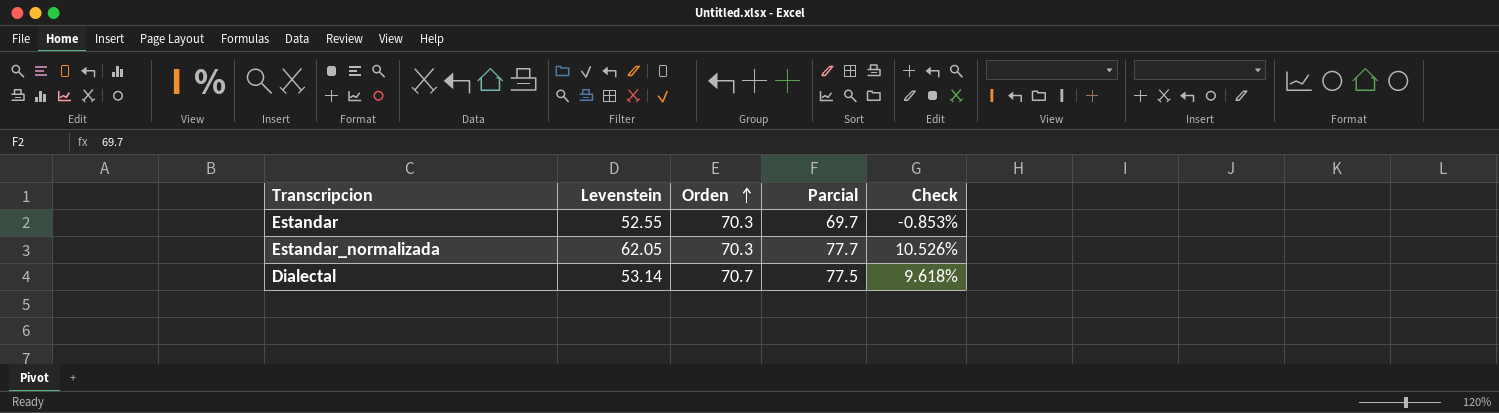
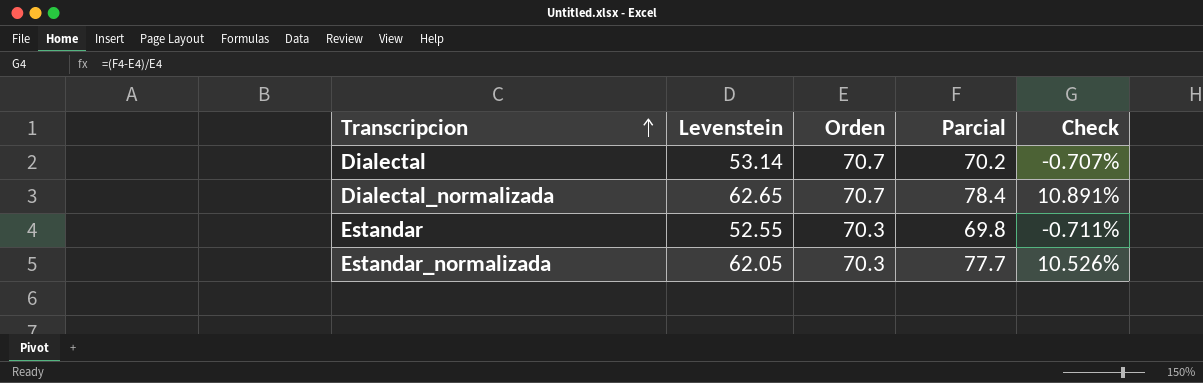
row order: Orden ascending -> Transcripcion ascending
Dialectal | Parcial: 77.5 -> 70.2
Dialectal | Check: 9.618% -> -0.707%
row Dialectal_normalizada: none -> 62.65 | 70.7 | 78.4 | 10.891%
Estandar | Parcial: 69.7 -> 69.8
Estandar | Check: -0.853% -> -0.711%

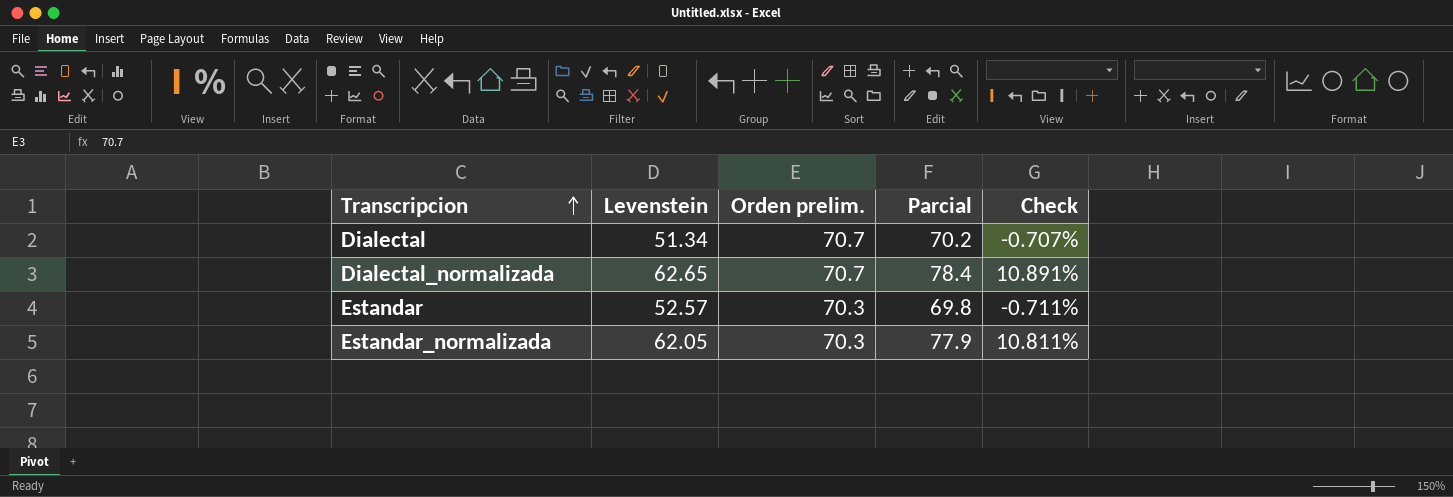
column name: Orden -> Orden prelim.
Dialectal | Levenstein: 53.14 -> 51.34
Estandar | Levenstein: 52.55 -> 52.57
Estandar_normalizada | Parcial: 77.7 -> 77.9
Estandar_normalizada | Check: 10.526% -> 10.811%

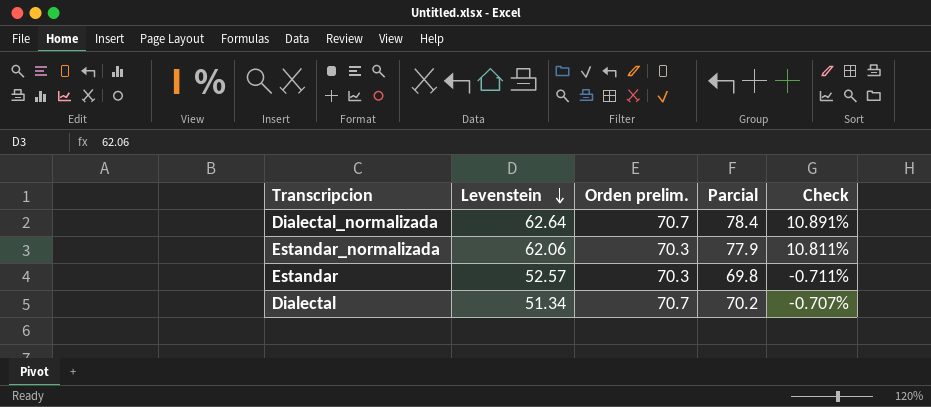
row order: Transcripcion ascending -> Levenstein descending
Dialectal_normalizada | Levenstein: 62.65 -> 62.64
Estandar_normalizada | Levenstein: 62.05 -> 62.06

